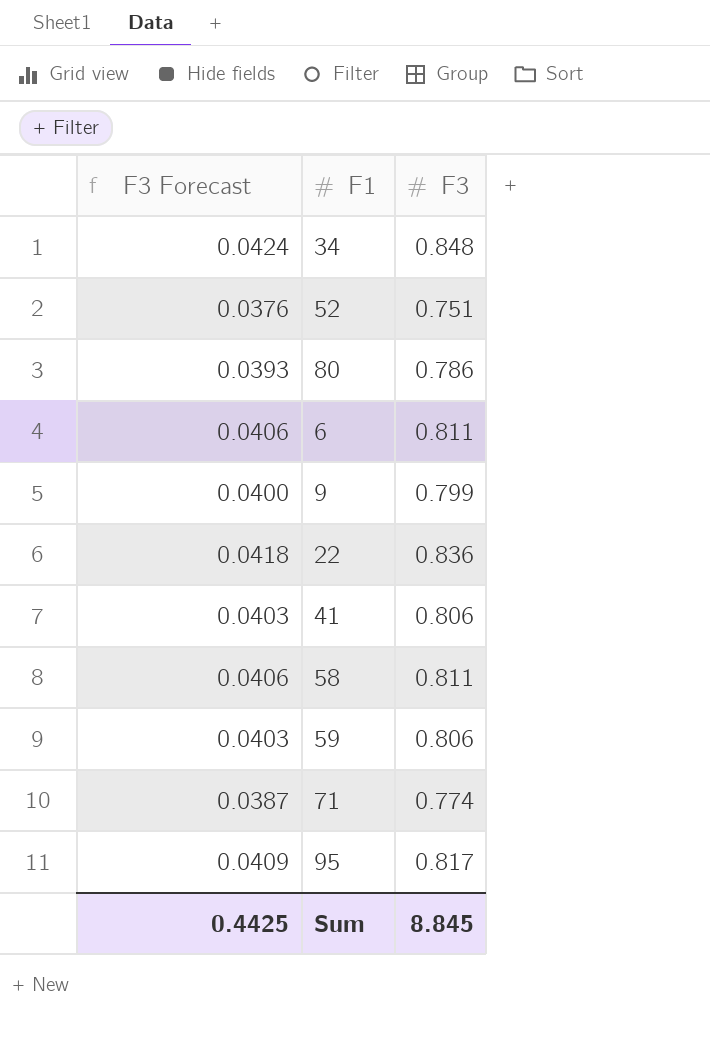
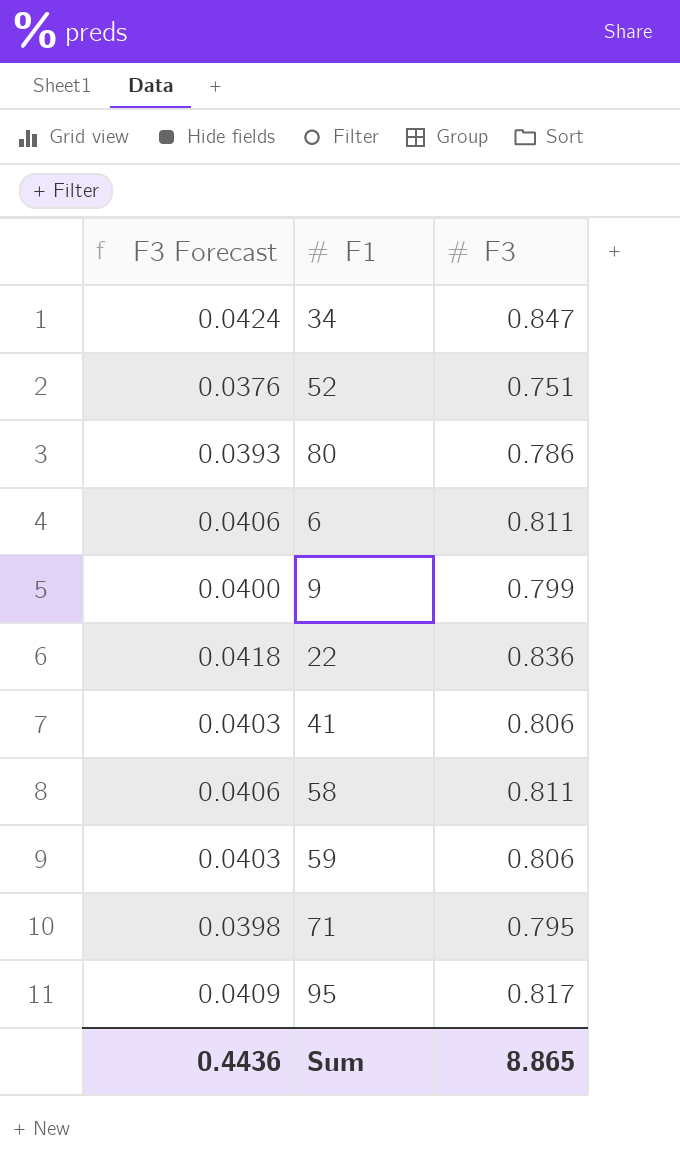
34 | F3: 0.848 -> 0.847
71 | F3 Forecast: 0.0387 -> 0.0398
71 | F3: 0.774 -> 0.795
Sum | F3 Forecast: 0.4425 -> 0.4436
Sum | F3: 8.845 -> 8.865

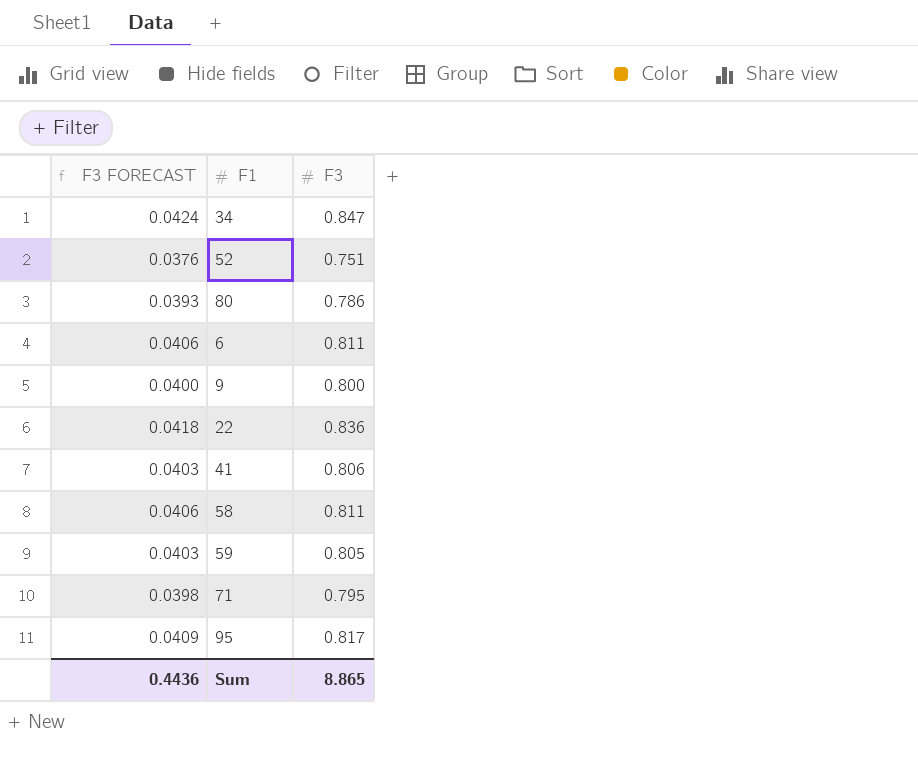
column name: F3 Forecast -> F3 FORECAST
9 | F3: 0.799 -> 0.800
59 | F3: 0.806 -> 0.805

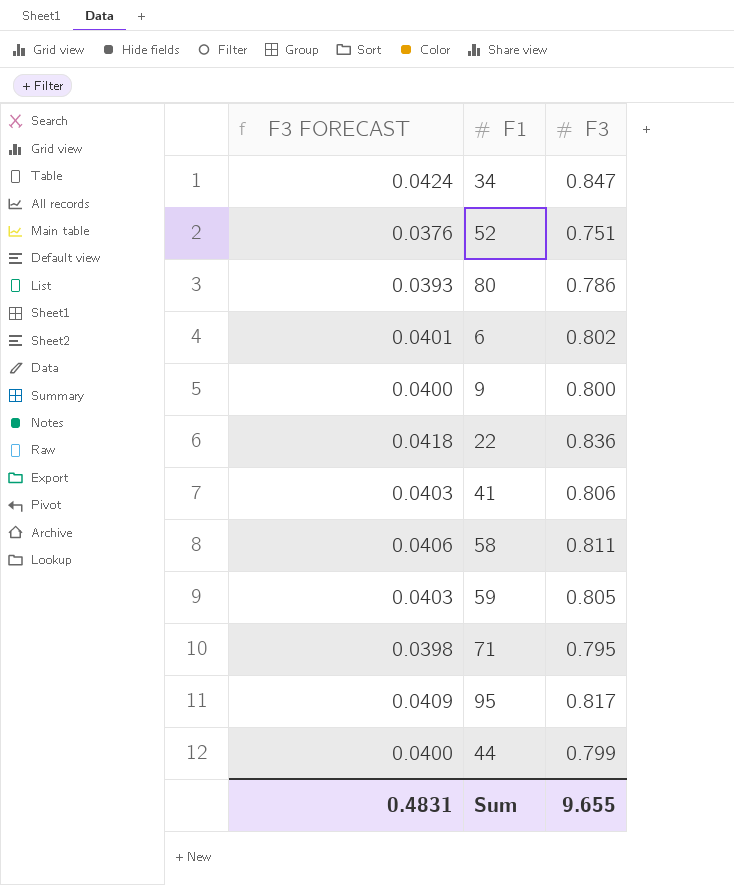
6 | F3 FORECAST: 0.0406 -> 0.0401
6 | F3: 0.811 -> 0.802
row 44: none -> 0.0400 | 0.799
Sum | F3 FORECAST: 0.4436 -> 0.4831
Sum | F3: 8.865 -> 9.655

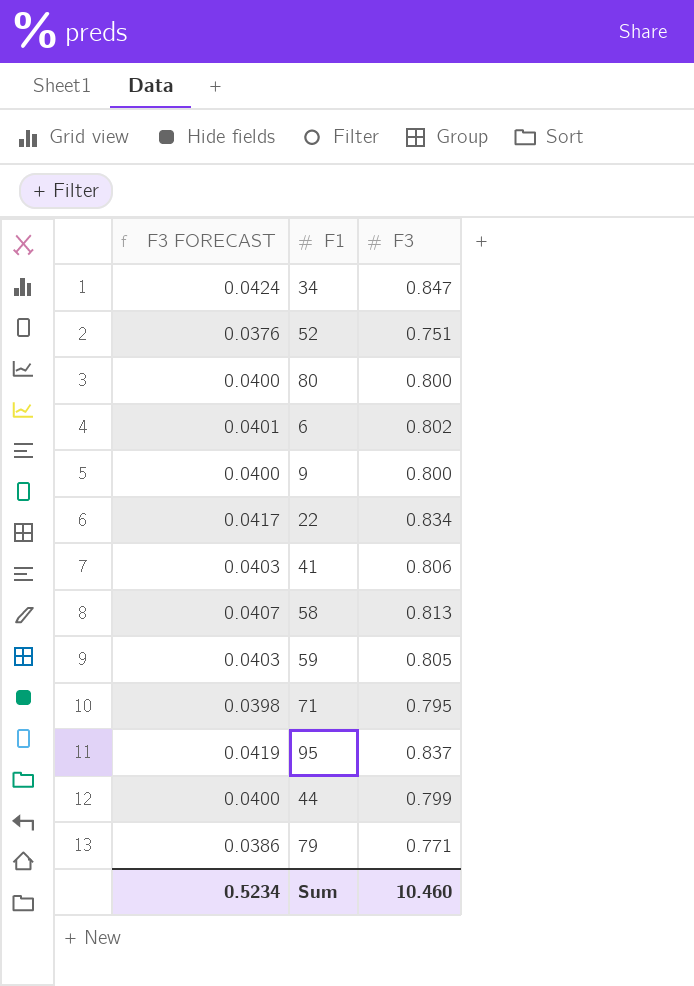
80 | F3 FORECAST: 0.0393 -> 0.0400
80 | F3: 0.786 -> 0.800
22 | F3 FORECAST: 0.0418 -> 0.0417
22 | F3: 0.836 -> 0.834
58 | F3 FORECAST: 0.0406 -> 0.0407
58 | F3: 0.811 -> 0.813
95 | F3 FORECAST: 0.0409 -> 0.0419
95 | F3: 0.817 -> 0.837
row 79: none -> 0.0386 | 0.771
Sum | F3 FORECAST: 0.4831 -> 0.5234
Sum | F3: 9.655 -> 10.460

